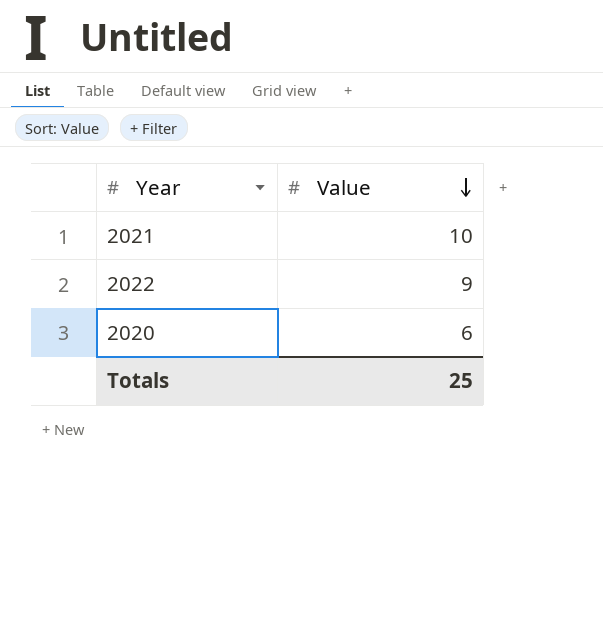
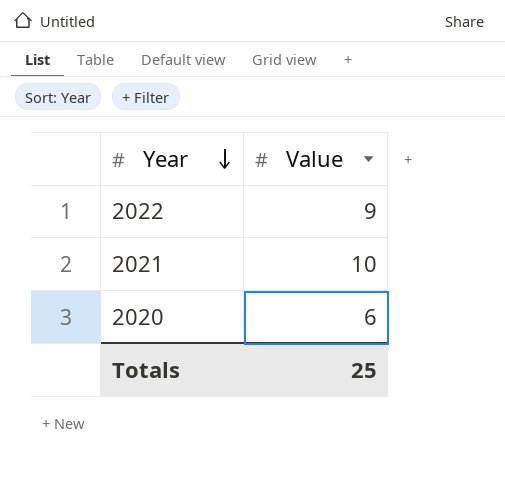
row order: Value descending -> Year descending

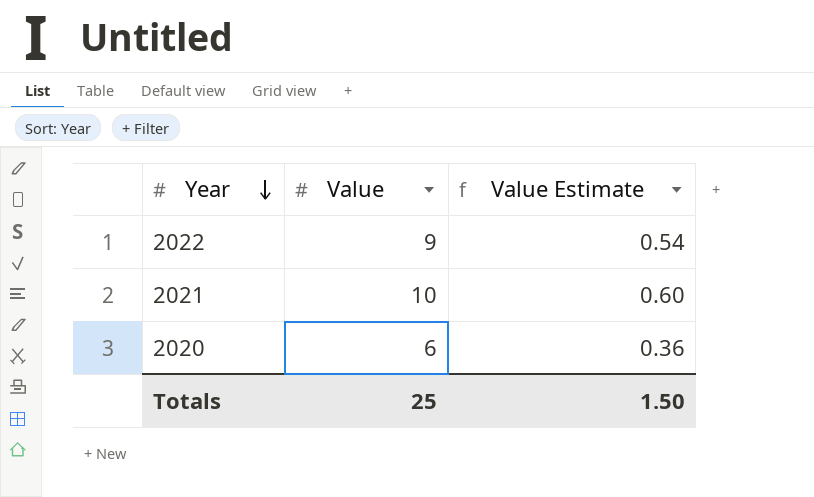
column Value Estimate | formula: none -> [Value] * 0.06

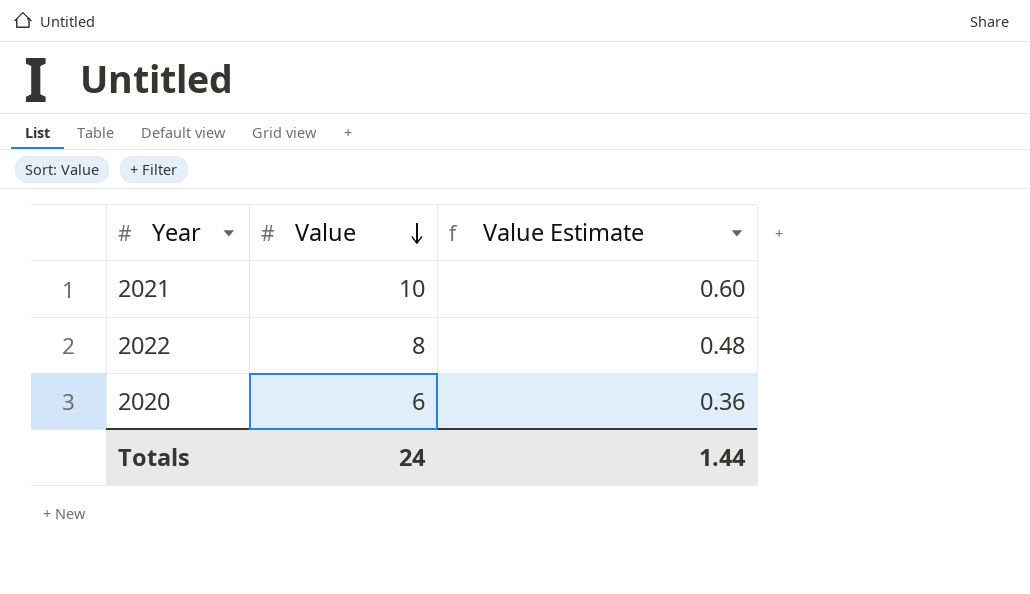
row order: Year descending -> Value descending
2022 | Value: 9 -> 8
2022 | Value Estimate: 0.54 -> 0.48
Totals | Value: 25 -> 24
Totals | Value Estimate: 1.50 -> 1.44

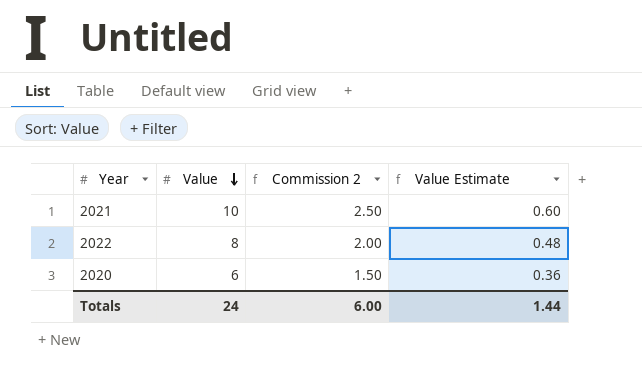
column Commission 2 | formula: none -> [Value] * 0.25

